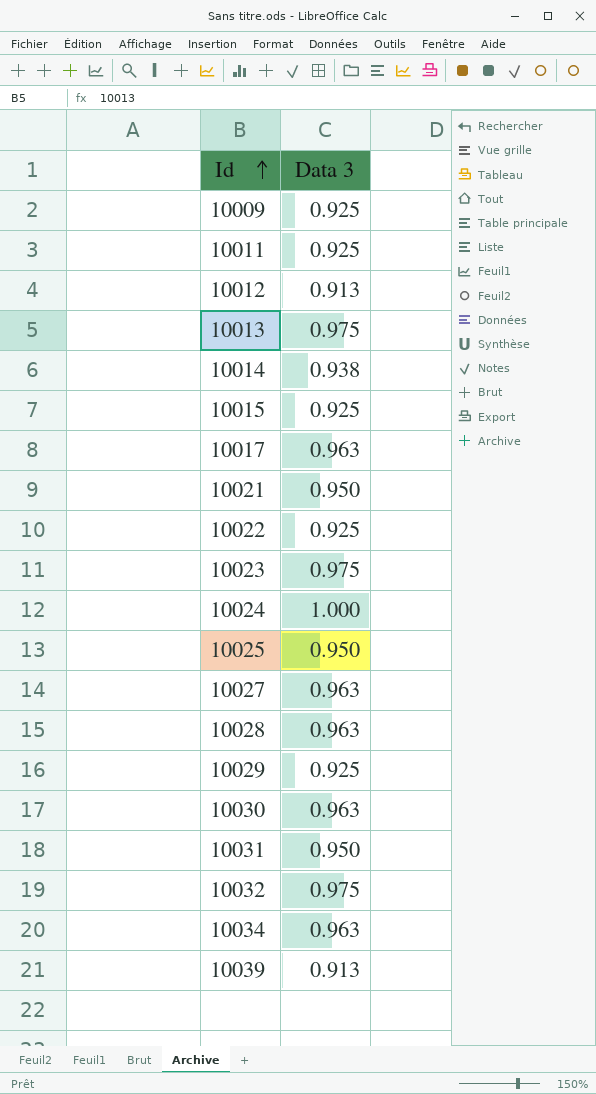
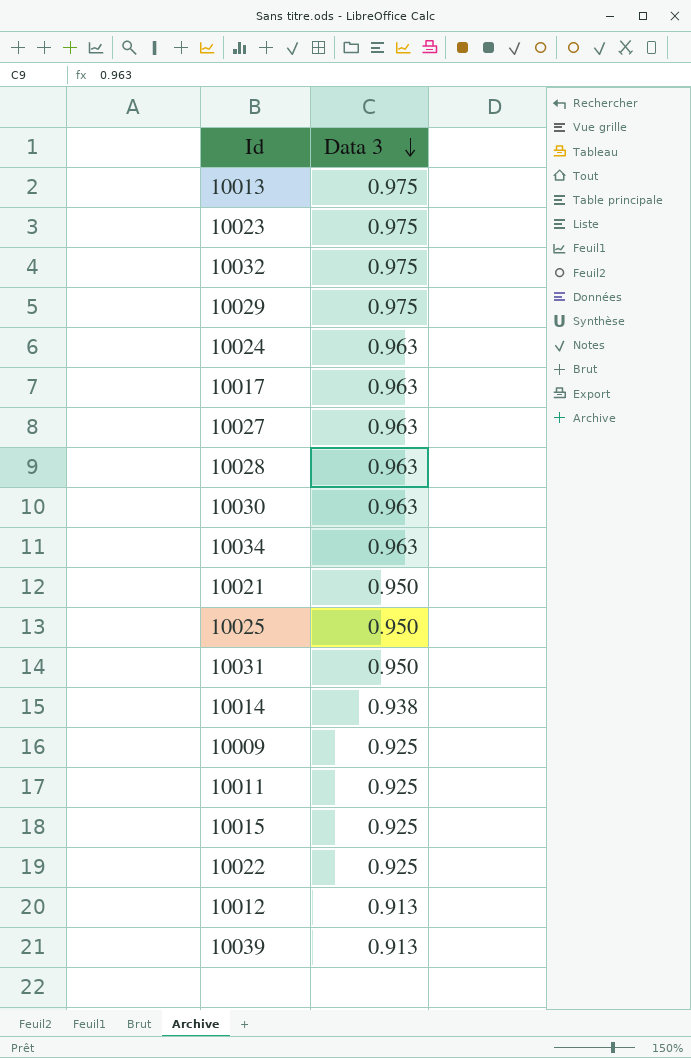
row order: Id ascending -> Data 3 descending
10029 | Data 3: 0.925 -> 0.975
10024 | Data 3: 1.000 -> 0.963

